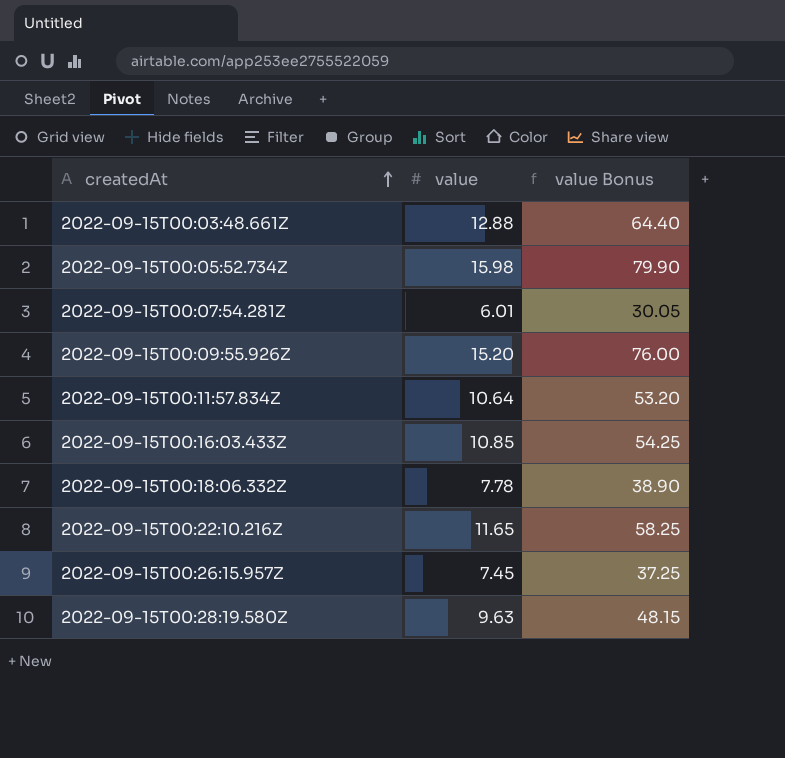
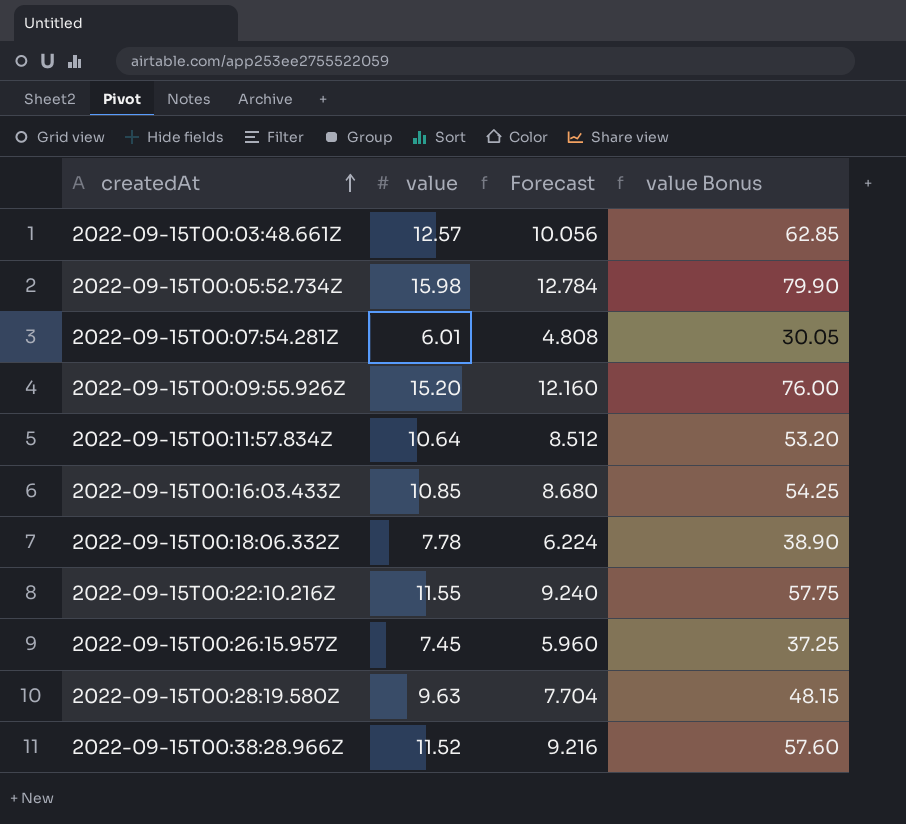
column Forecast | formula: none -> [value] * 0.8
2022-09-15T00:03:48.661Z | value: 12.88 -> 12.57
2022-09-15T00:03:48.661Z | value Bonus: 64.40 -> 62.85
2022-09-15T00:22:10.216Z | value: 11.65 -> 11.55
2022-09-15T00:22:10.216Z | value Bonus: 58.25 -> 57.75
row 2022-09-15T00:38:28.966Z: none -> 11.52 | 9.216 | 57.60

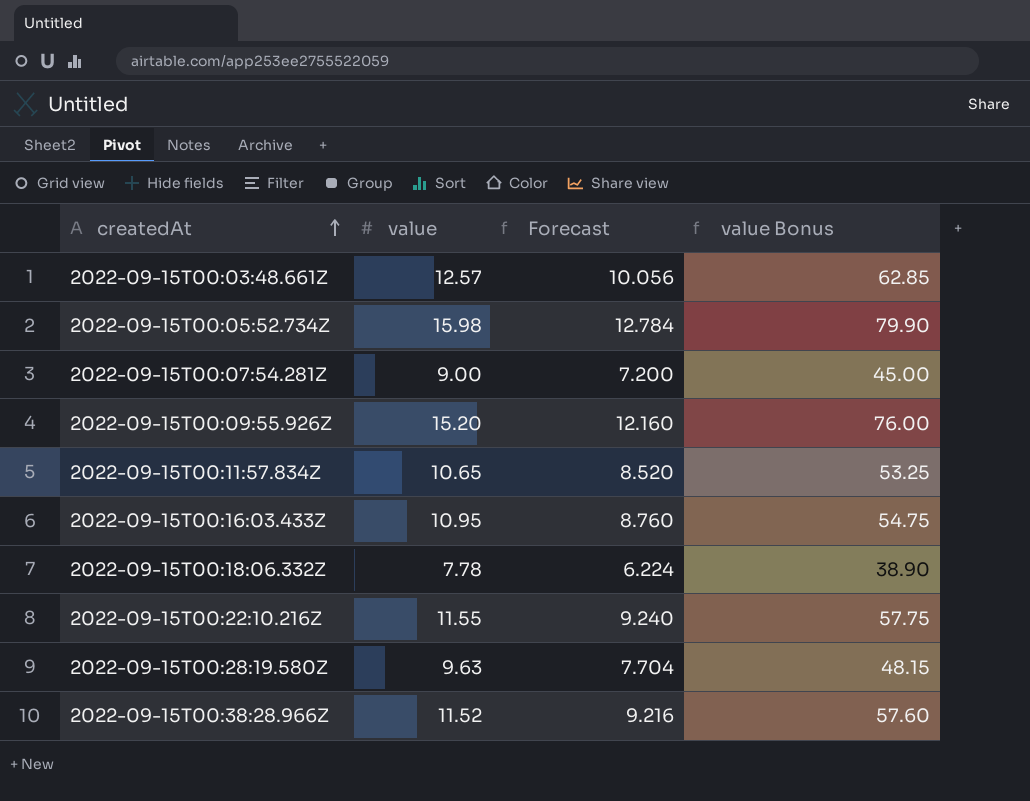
row 2022-09-15T00:26:15.957Z: 7.45 | 5.960 | 37.25 -> none
2022-09-15T00:07:54.281Z | value: 6.01 -> 9.00
2022-09-15T00:07:54.281Z | Forecast: 4.808 -> 7.200
2022-09-15T00:07:54.281Z | value Bonus: 30.05 -> 45.00
2022-09-15T00:11:57.834Z | value: 10.64 -> 10.65
2022-09-15T00:11:57.834Z | Forecast: 8.512 -> 8.520
2022-09-15T00:11:57.834Z | value Bonus: 53.20 -> 53.25
2022-09-15T00:16:03.433Z | value: 10.85 -> 10.95
2022-09-15T00:16:03.433Z | Forecast: 8.680 -> 8.760
2022-09-15T00:16:03.433Z | value Bonus: 54.25 -> 54.75

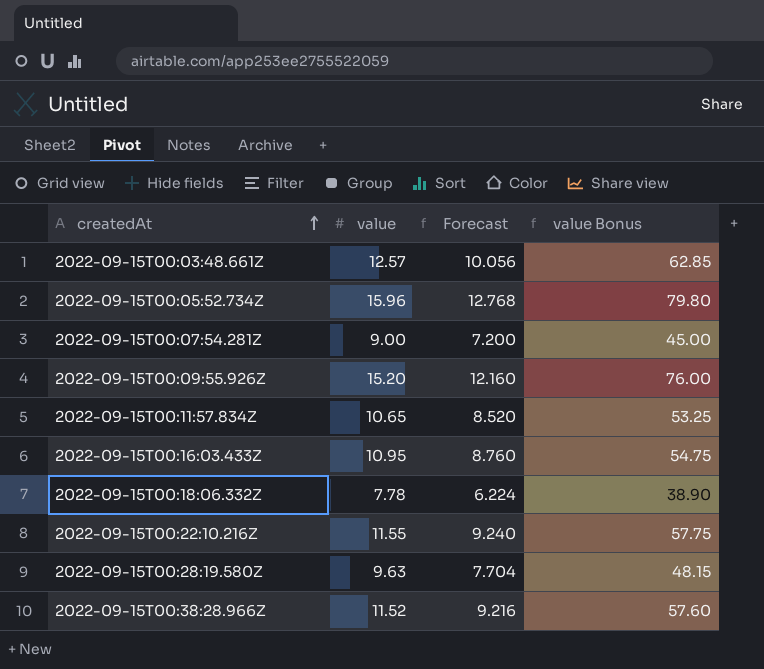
2022-09-15T00:05:52.734Z | value: 15.98 -> 15.96
2022-09-15T00:05:52.734Z | Forecast: 12.784 -> 12.768
2022-09-15T00:05:52.734Z | value Bonus: 79.90 -> 79.80

